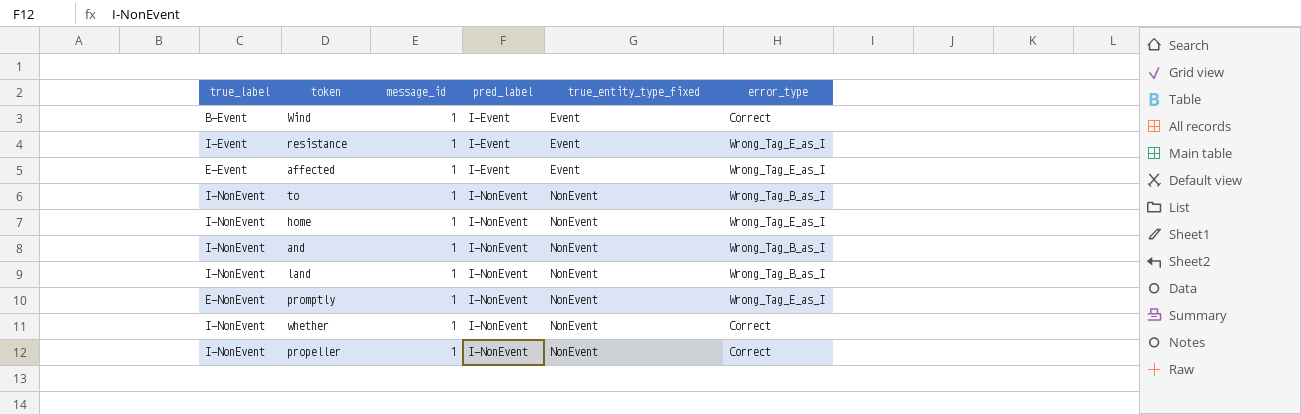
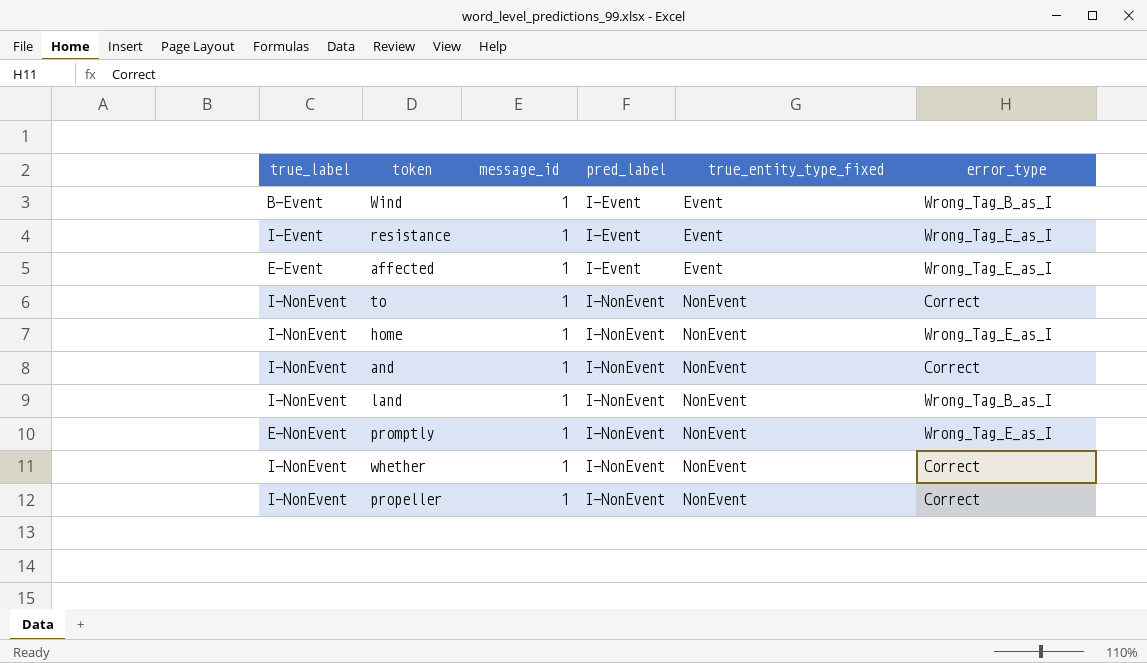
Wind | error_type: Correct -> Wrong_Tag_B_as_I
to | error_type: Wrong_Tag_B_as_I -> Correct
and | error_type: Wrong_Tag_B_as_I -> Correct

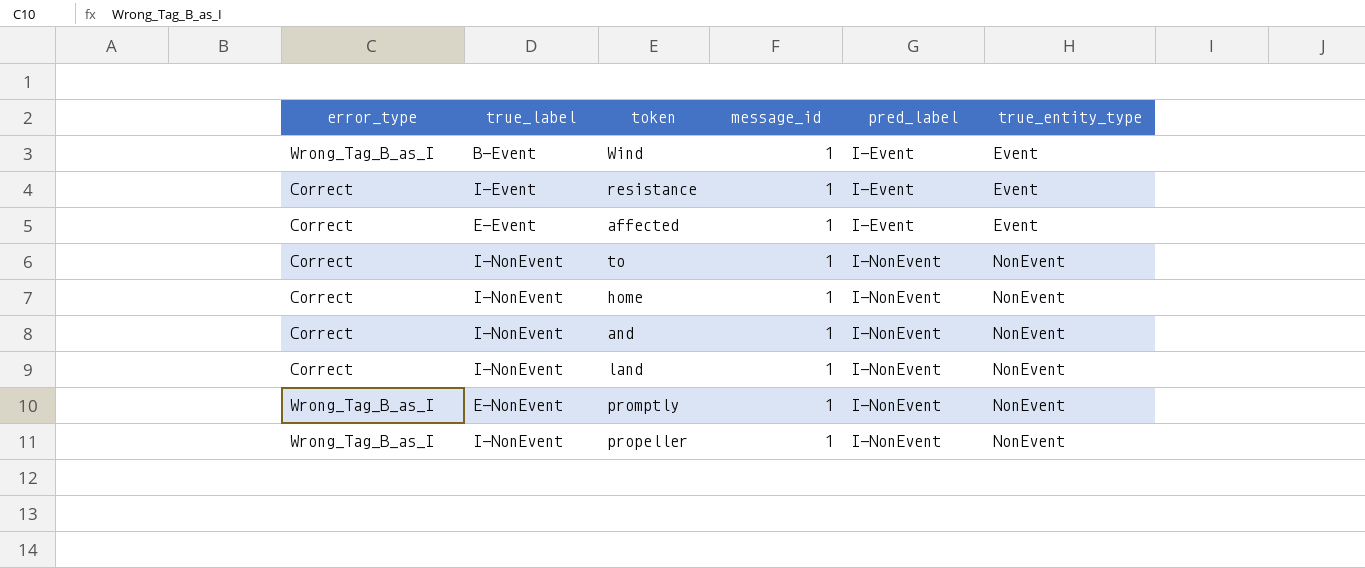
column error_type | position: 6 -> 1
column name: true_entity_type_fixed -> true_entity_type
row whether: I-NonEvent | 1 | I-NonEvent | NonEvent | Correct -> none
resistance | error_type: Wrong_Tag_E_as_I -> Correct
affected | error_type: Wrong_Tag_E_as_I -> Correct
home | error_type: Wrong_Tag_E_as_I -> Correct
land | error_type: Wrong_Tag_B_as_I -> Correct
promptly | error_type: Wrong_Tag_E_as_I -> Wrong_Tag_B_as_I
propeller | error_type: Correct -> Wrong_Tag_B_as_I

